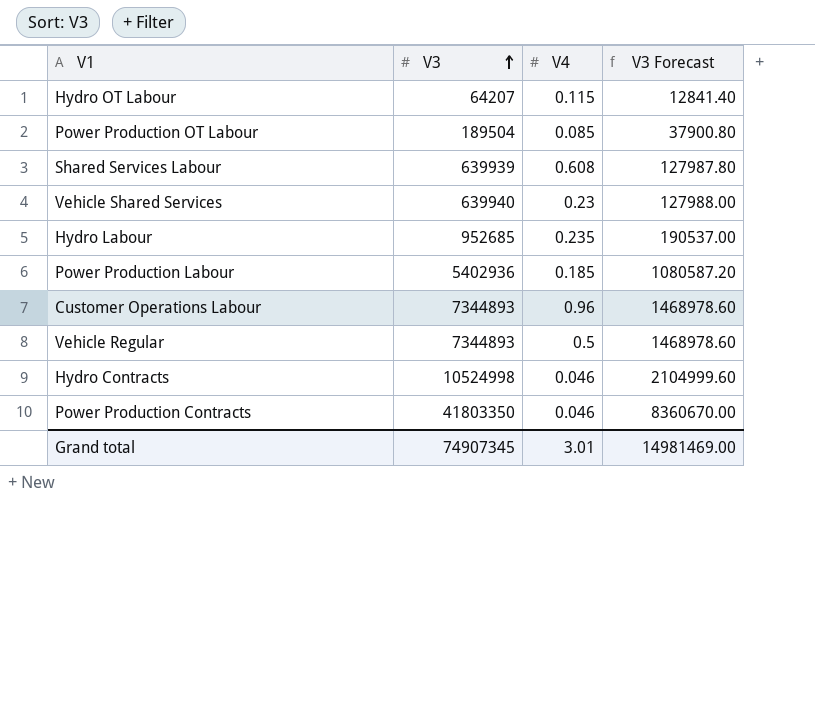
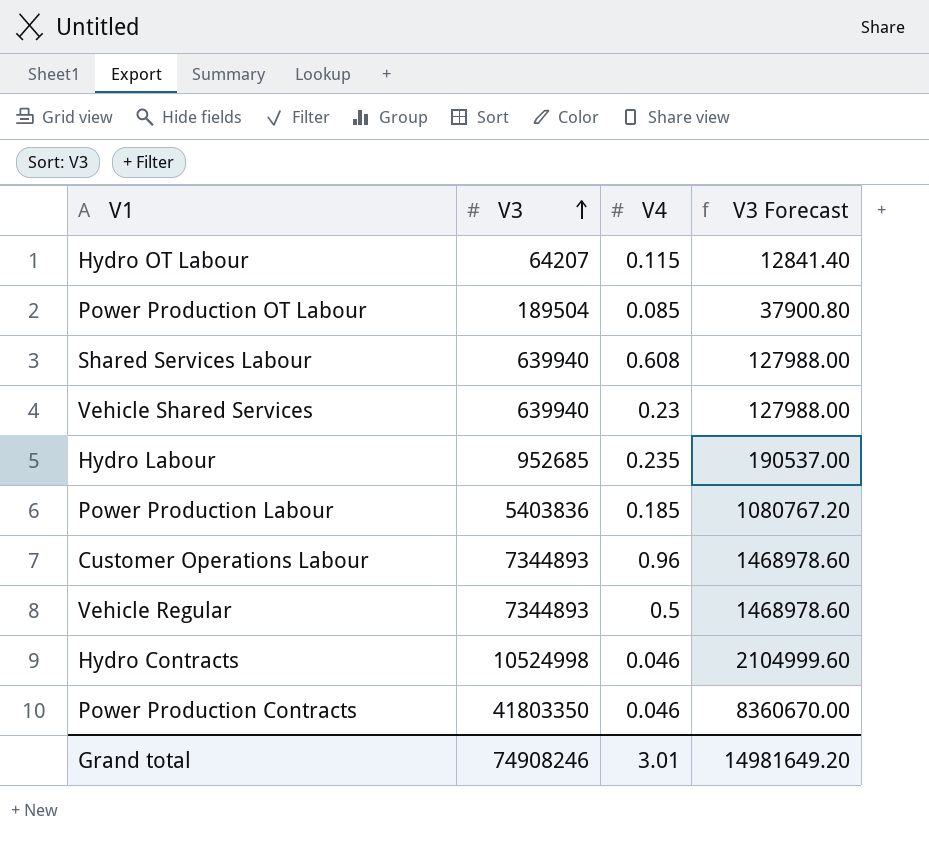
Shared Services Labour | V3: 639939 -> 639940
Shared Services Labour | V3 Forecast: 127987.80 -> 127988.00
Power Production Labour | V3: 5402936 -> 5403836
Power Production Labour | V3 Forecast: 1080587.20 -> 1080767.20
Grand total | V3: 74907345 -> 74908246
Grand total | V3 Forecast: 14981469.00 -> 14981649.20

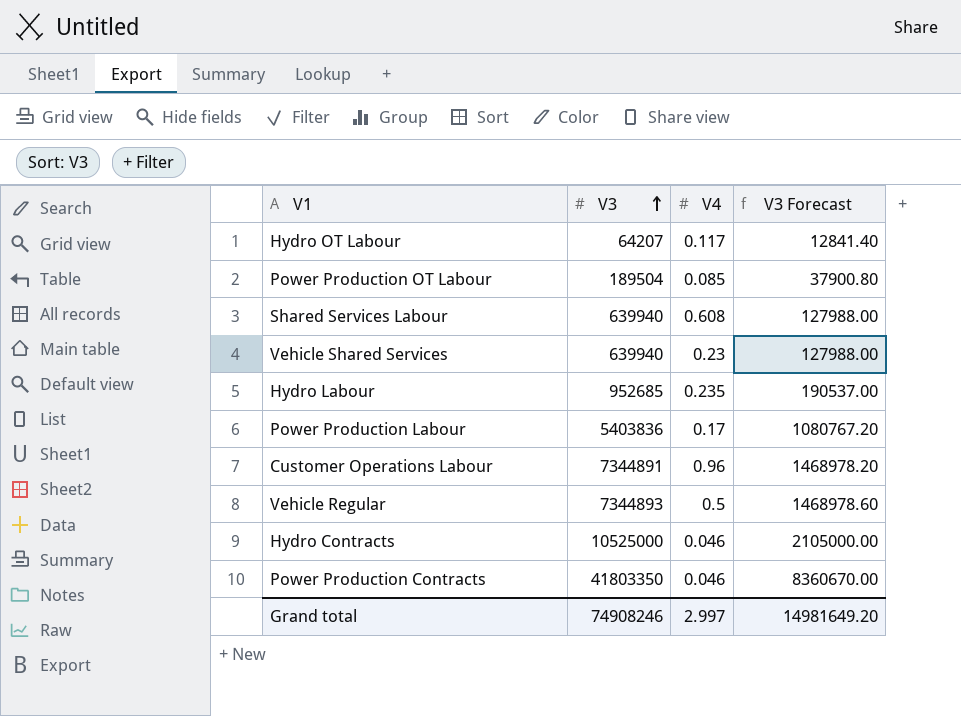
Hydro OT Labour | V4: 0.115 -> 0.117
Power Production Labour | V4: 0.185 -> 0.17
Customer Operations Labour | V3: 7344893 -> 7344891
Customer Operations Labour | V3 Forecast: 1468978.60 -> 1468978.20
Hydro Contracts | V3: 10524998 -> 10525000
Hydro Contracts | V3 Forecast: 2104999.60 -> 2105000.00
Grand total | V4: 3.01 -> 2.997

